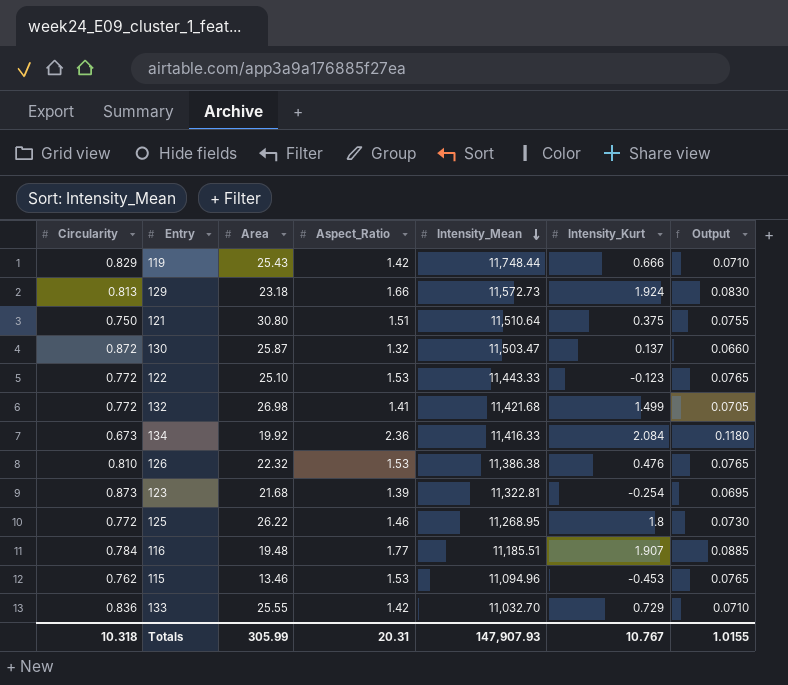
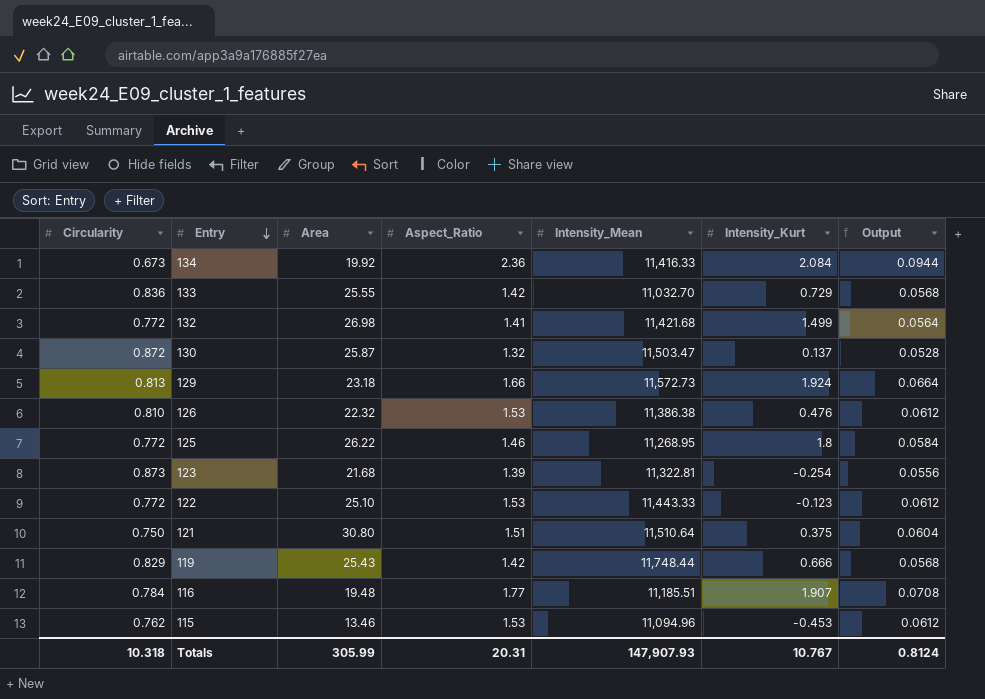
row order: Intensity_Mean descending -> Entry descending
column Output | formula: [Aspect_Ratio] * 0.05 -> [Aspect_Ratio] * 0.04
Totals | Output: 1.0155 -> 0.8124

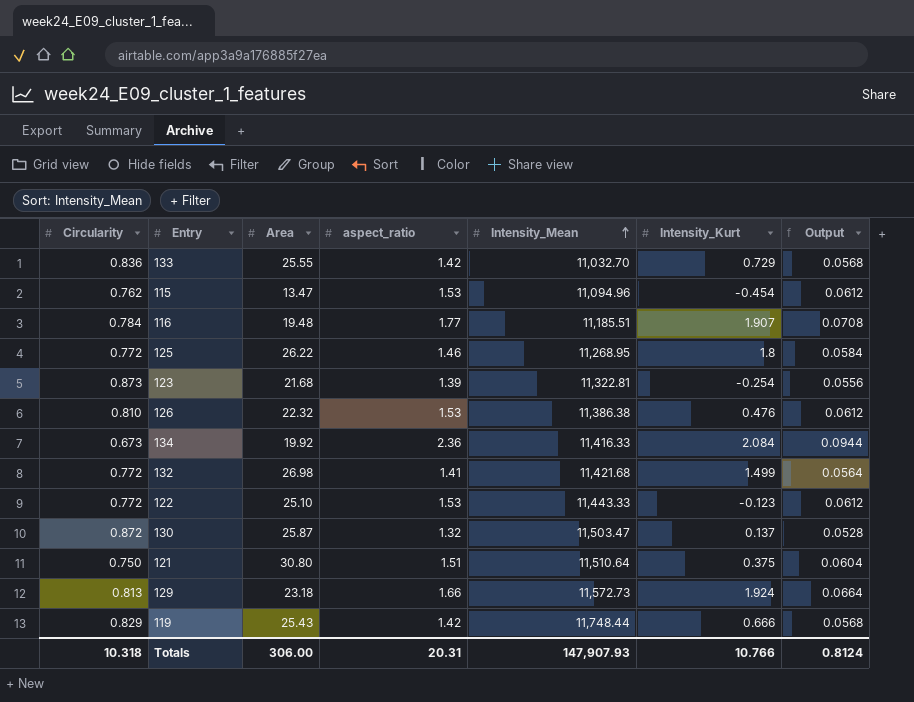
row order: Entry descending -> Intensity_Mean ascending
column name: Aspect_Ratio -> aspect_ratio
115 | Area: 13.46 -> 13.47
115 | Intensity_Kurt: -0.453 -> -0.454
Totals | Area: 305.99 -> 306.00
Totals | Intensity_Kurt: 10.767 -> 10.766

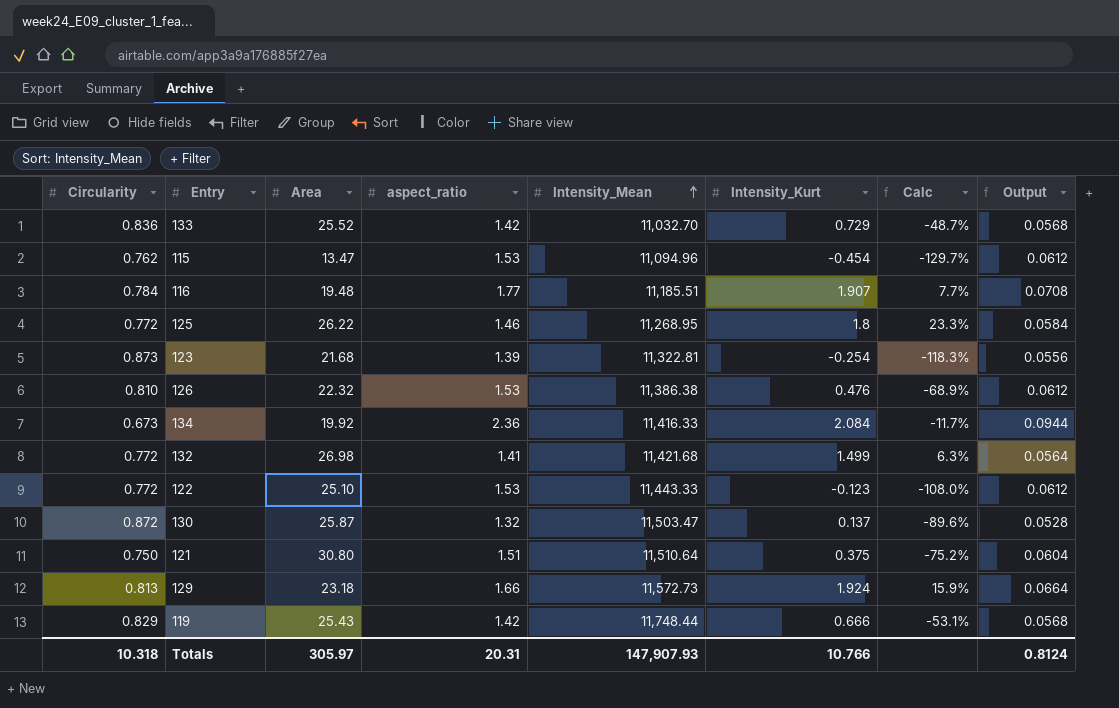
column Calc | formula: none -> ([Intensity_Kurt] - [aspect_ratio]) / [aspect_ratio]
133 | Area: 25.55 -> 25.52
Totals | Area: 306.00 -> 305.97

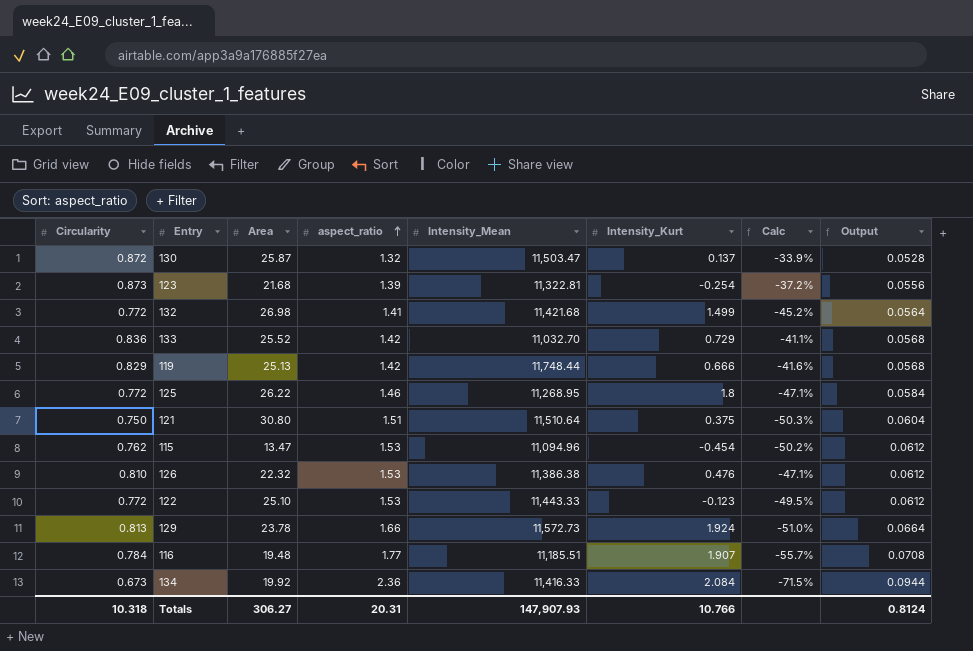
row order: Intensity_Mean ascending -> aspect_ratio ascending
column Calc | formula: ([Intensity_Kurt] - [aspect_ratio]) / [aspect_ratio] -> ([Circularity] - [aspect_ratio]) / [aspect_ratio]
119 | Area: 25.43 -> 25.13
129 | Area: 23.18 -> 23.78
Totals | Area: 305.97 -> 306.27

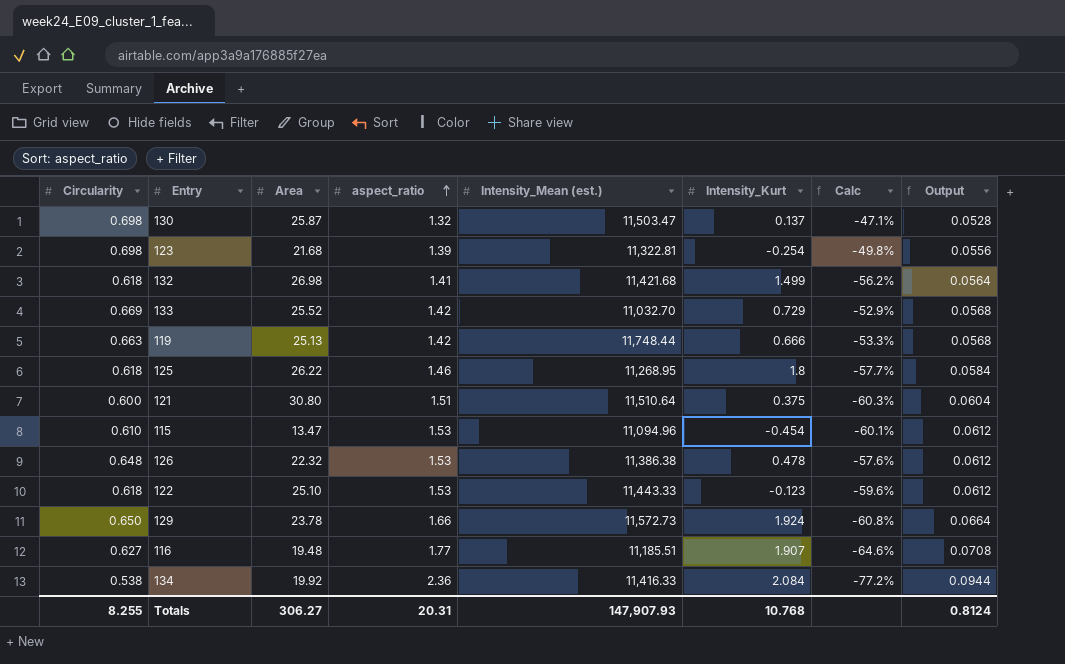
column name: Intensity_Mean -> Intensity_Mean (est.)
130 | Circularity: 0.872 -> 0.698
130 | Calc: -33.9% -> -47.1%
123 | Circularity: 0.873 -> 0.698
123 | Calc: -37.2% -> -49.8%
132 | Circularity: 0.772 -> 0.618
132 | Calc: -45.2% -> -56.2%
133 | Circularity: 0.836 -> 0.669
133 | Calc: -41.1% -> -52.9%
119 | Circularity: 0.829 -> 0.663
119 | Calc: -41.6% -> -53.3%
125 | Circularity: 0.772 -> 0.618
125 | Calc: -47.1% -> -57.7%
121 | Circularity: 0.750 -> 0.600
121 | Calc: -50.3% -> -60.3%
115 | Circularity: 0.762 -> 0.610
115 | Calc: -50.2% -> -60.1%
126 | Circularity: 0.810 -> 0.648
126 | Intensity_Kurt: 0.476 -> 0.478
126 | Calc: -47.1% -> -57.6%
122 | Circularity: 0.772 -> 0.618
122 | Calc: -49.5% -> -59.6%
129 | Circularity: 0.813 -> 0.650
129 | Calc: -51.0% -> -60.8%
116 | Circularity: 0.784 -> 0.627
116 | Calc: -55.7% -> -64.6%
134 | Circularity: 0.673 -> 0.538
134 | Calc: -71.5% -> -77.2%
Totals | Circularity: 10.318 -> 8.255
Totals | Intensity_Kurt: 10.766 -> 10.768

